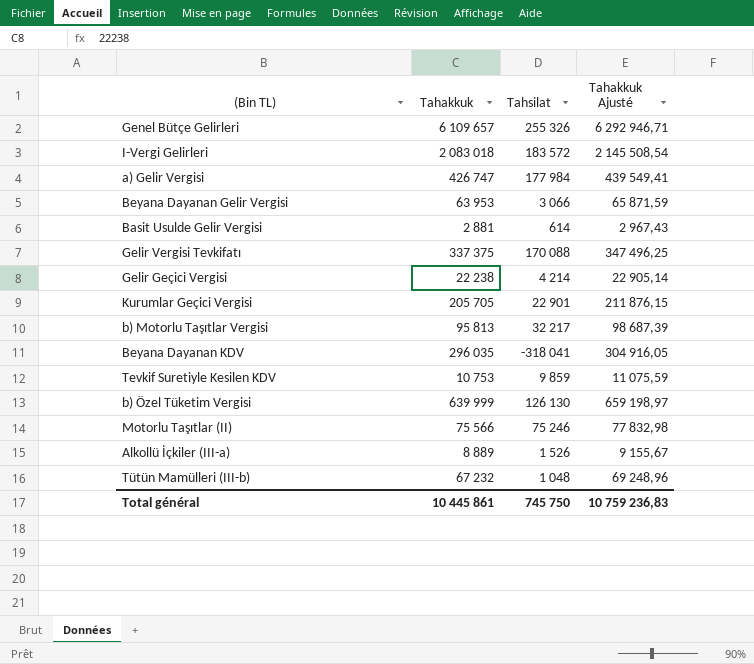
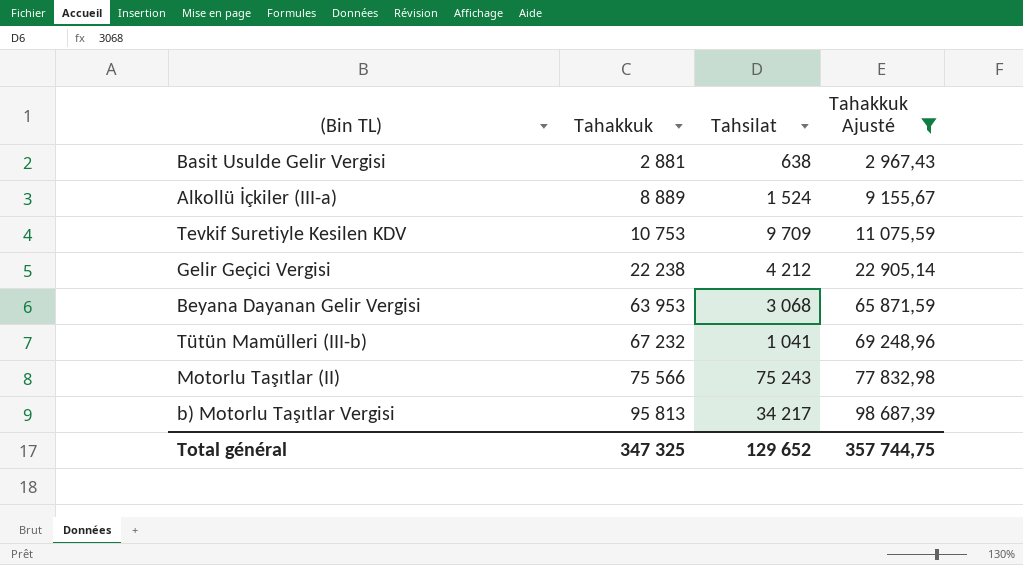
filter: none -> Tahakkuk Ajusté <= 98 687,39
row order: none -> Tahakkuk ascending
Basit Usulde Gelir Vergisi | Tahsilat: 614 -> 638
Alkollü İçkiler (III-a) | Tahsilat: 1 526 -> 1 524
Tevkif Suretiyle Kesilen KDV | Tahsilat: 9 859 -> 9 709
Gelir Geçici Vergisi | Tahsilat: 4 214 -> 4 212
Beyana Dayanan Gelir Vergisi | Tahsilat: 3 066 -> 3 068
Tütün Mamülleri (III-b) | Tahsilat: 1 048 -> 1 041
Motorlu Taşıtlar (II) | Tahsilat: 75 246 -> 75 243
b) Motorlu Taşıtlar Vergisi | Tahsilat: 32 217 -> 34 217
Total général | Tahakkuk: 10 445 861 -> 347 325
Total général | Tahsilat: 745 750 -> 129 652
Total général | Tahakkuk Ajusté: 10 759 236,83 -> 357 744,75

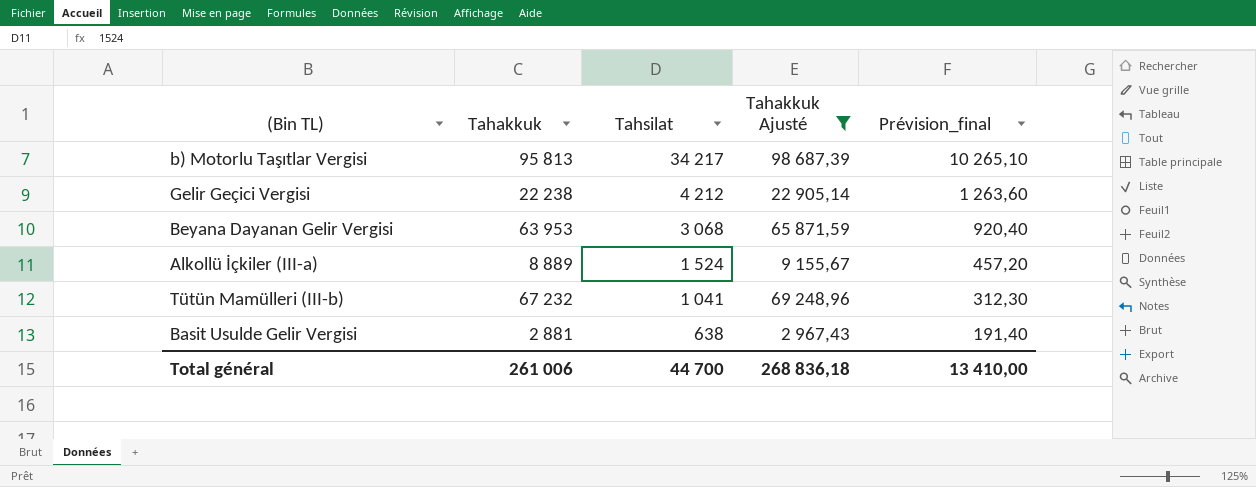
row order: Tahakkuk ascending -> Tahsilat descending
column Prévision_final | formula: none -> [Tahsilat] * 0,3
row Tevkif Suretiyle Kesilen KDV: 10 753 | 9 709 | 11 075,59 -> none
row Motorlu Taşıtlar (II): 75 566 | 75 243 | 77 832,98 -> none
Total général | Tahakkuk: 347 325 -> 261 006
Total général | Tahsilat: 129 652 -> 44 700
Total général | Tahakkuk Ajusté: 357 744,75 -> 268 836,18

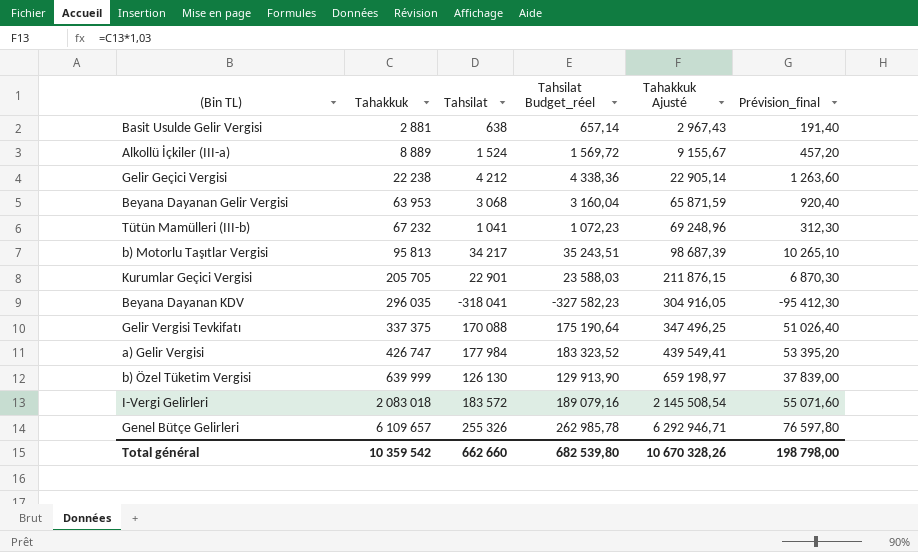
filter: Tahakkuk Ajusté <= 98 687,39 -> none
row order: Tahsilat descending -> Tahakkuk ascending
column Tahsilat Budget_réel | formula: none -> [Tahsilat] * 1,03
Total général | Tahakkuk: 261 006 -> 10 359 542
Total général | Tahsilat: 44 700 -> 662 660
Total général | Tahakkuk Ajusté: 268 836,18 -> 10 670 328,26
Total général | Prévision_final: 13 410,00 -> 198 798,00

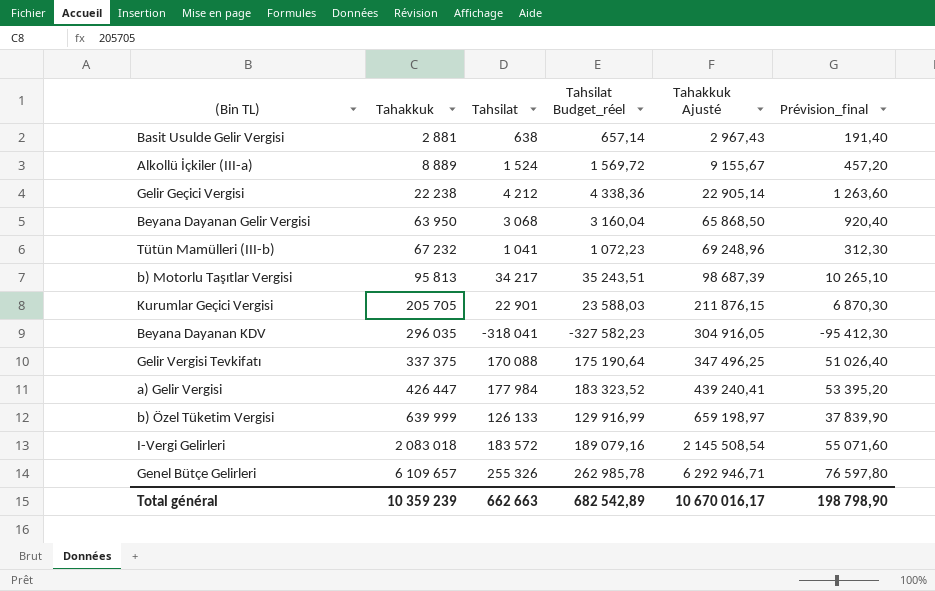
Beyana Dayanan Gelir Vergisi | Tahakkuk: 63 953 -> 63 950
Beyana Dayanan Gelir Vergisi | Tahakkuk Ajusté: 65 871,59 -> 65 868,50
a) Gelir Vergisi | Tahakkuk: 426 747 -> 426 447
a) Gelir Vergisi | Tahakkuk Ajusté: 439 549,41 -> 439 240,41
b) Özel Tüketim Vergisi | Tahsilat: 126 130 -> 126 133
b) Özel Tüketim Vergisi | Tahsilat Budget_réel: 129 913,90 -> 129 916,99
b) Özel Tüketim Vergisi | Prévision_final: 37 839,00 -> 37 839,90
Total général | Tahakkuk: 10 359 542 -> 10 359 239
Total général | Tahsilat: 662 660 -> 662 663
Total général | Tahsilat Budget_réel: 682 539,80 -> 682 542,89
Total général | Tahakkuk Ajusté: 10 670 328,26 -> 10 670 016,17
Total général | Prévision_final: 198 798,00 -> 198 798,90

